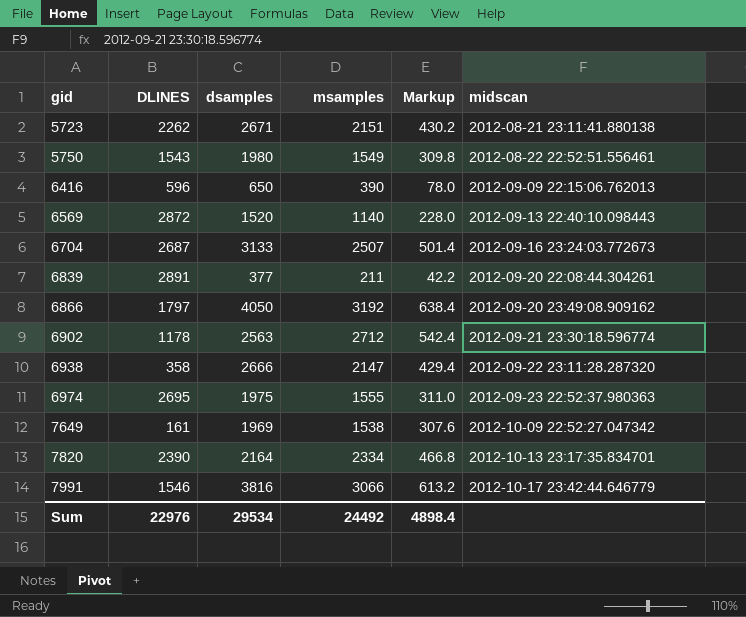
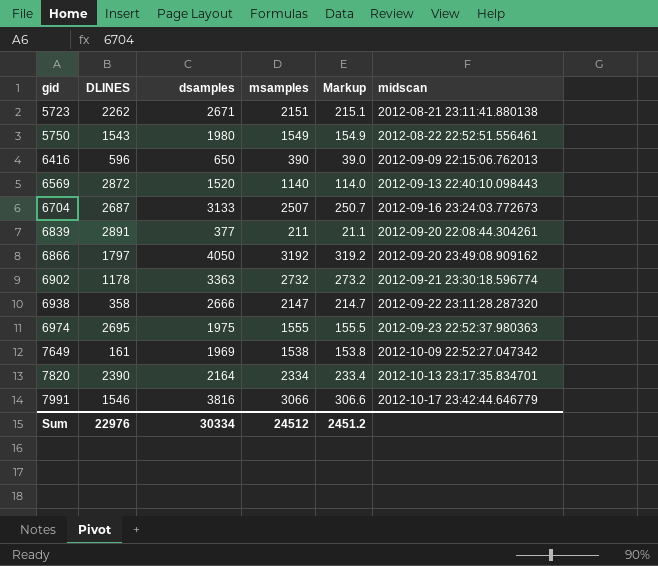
column Markup | formula: [msamples] * 0.2 -> [msamples] * 0.1
6902 | dsamples: 2563 -> 3363
6902 | msamples: 2712 -> 2732
Sum | dsamples: 29534 -> 30334
Sum | msamples: 24492 -> 24512
Sum | Markup: 4898.4 -> 2451.2

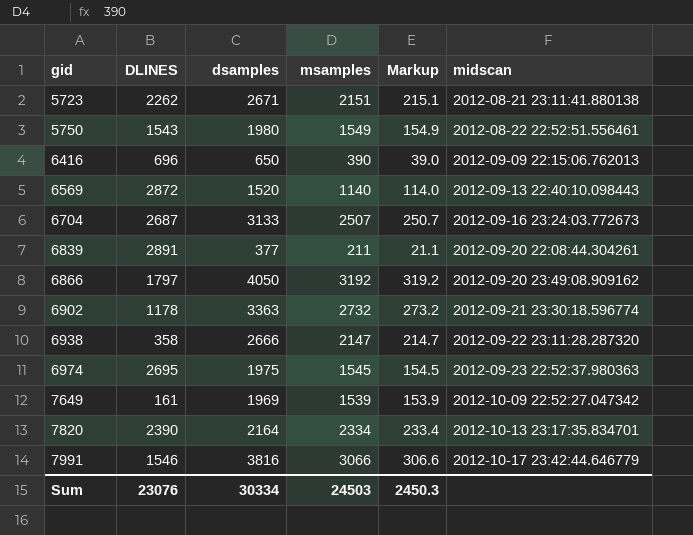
6416 | DLINES: 596 -> 696
6974 | msamples: 1555 -> 1545
6974 | Markup: 155.5 -> 154.5
7649 | msamples: 1538 -> 1539
7649 | Markup: 153.8 -> 153.9
Sum | DLINES: 22976 -> 23076
Sum | msamples: 24512 -> 24503
Sum | Markup: 2451.2 -> 2450.3

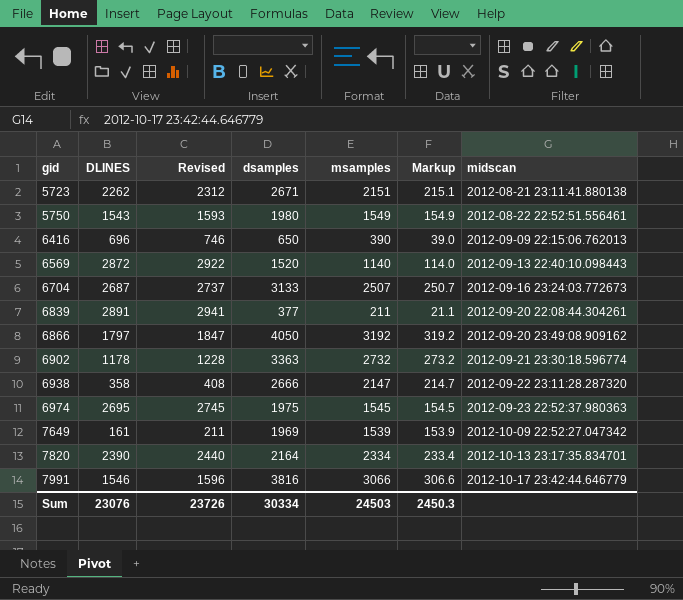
column Revised | formula: none -> [DLINES] + 50

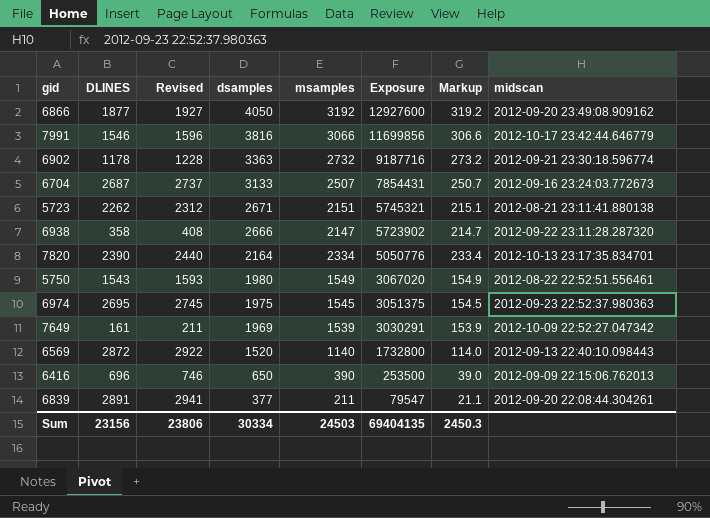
row order: gid ascending -> dsamples descending
column Exposure | formula: none -> [dsamples] * [msamples]
6866 | DLINES: 1797 -> 1877
6866 | Revised: 1847 -> 1927
Sum | DLINES: 23076 -> 23156
Sum | Revised: 23726 -> 23806

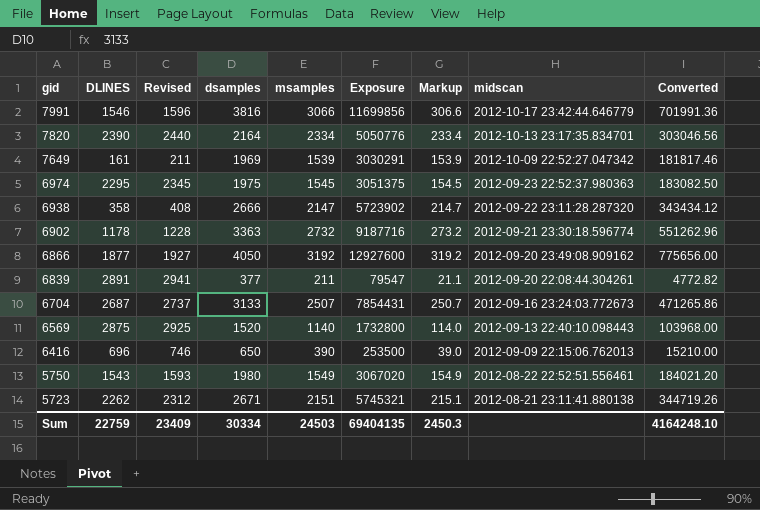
row order: dsamples descending -> gid descending
column Converted | formula: none -> [Exposure] * 0.06
6974 | DLINES: 2695 -> 2295
6974 | Revised: 2745 -> 2345
6569 | DLINES: 2872 -> 2875
6569 | Revised: 2922 -> 2925
Sum | DLINES: 23156 -> 22759
Sum | Revised: 23806 -> 23409

